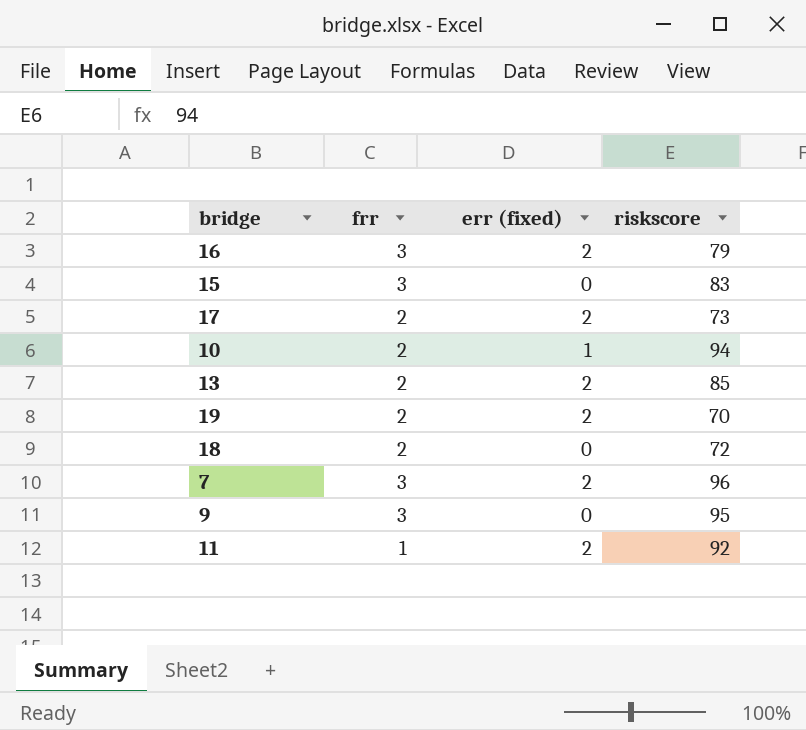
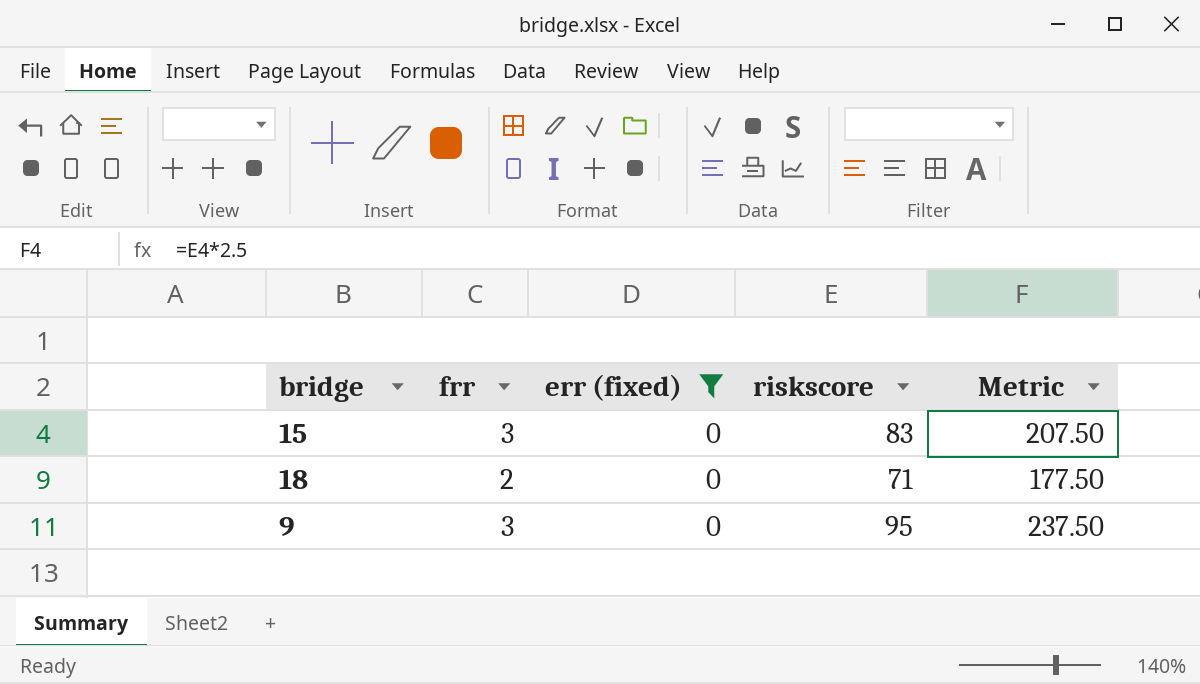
filter: none -> err (fixed) = 0
column Metric | formula: none -> [riskscore] * 2.5
18 | riskscore: 72 -> 71

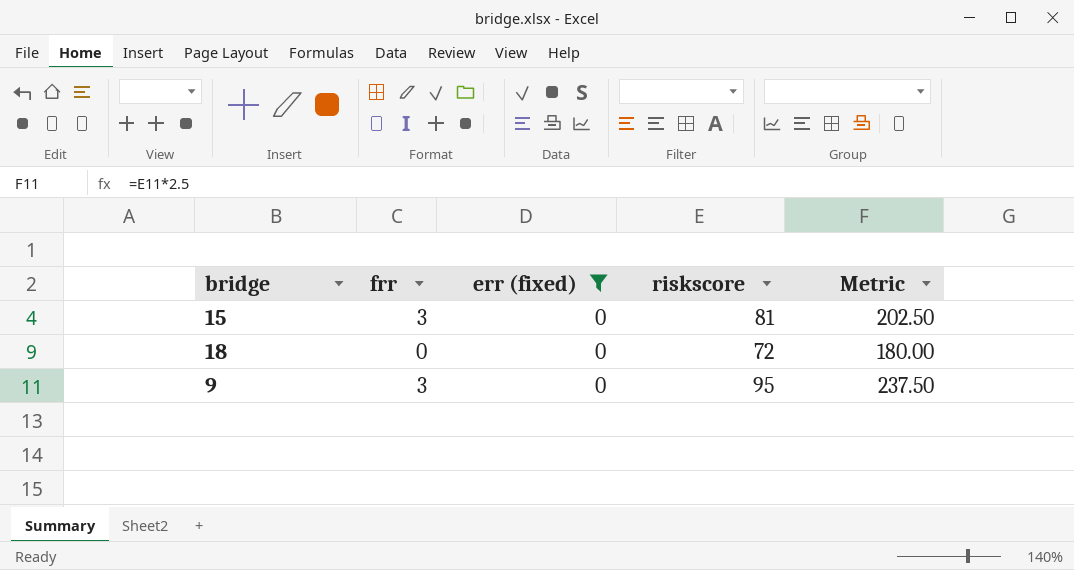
15 | riskscore: 83 -> 81
15 | Metric: 207.50 -> 202.50
18 | frr: 2 -> 0
18 | riskscore: 71 -> 72
18 | Metric: 177.50 -> 180.00

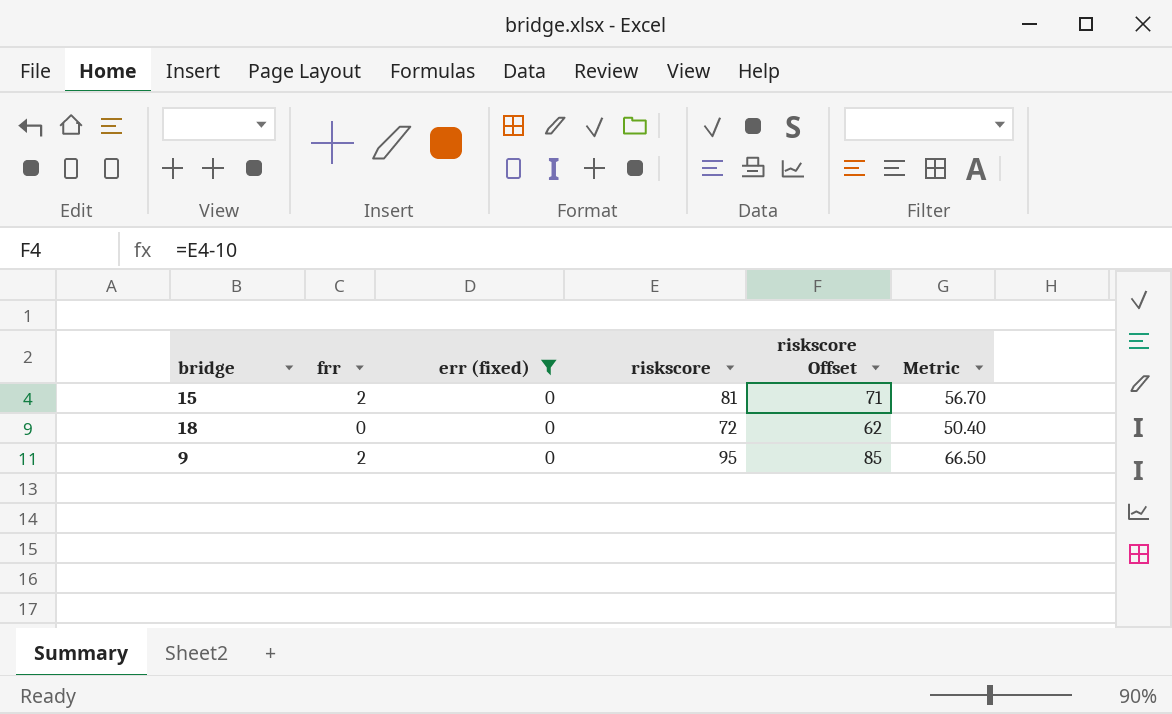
column riskscore Offset | formula: none -> [riskscore] - 10
column Metric | formula: [riskscore] * 2.5 -> [riskscore] * 0.7
15 | frr: 3 -> 2
9 | frr: 3 -> 2

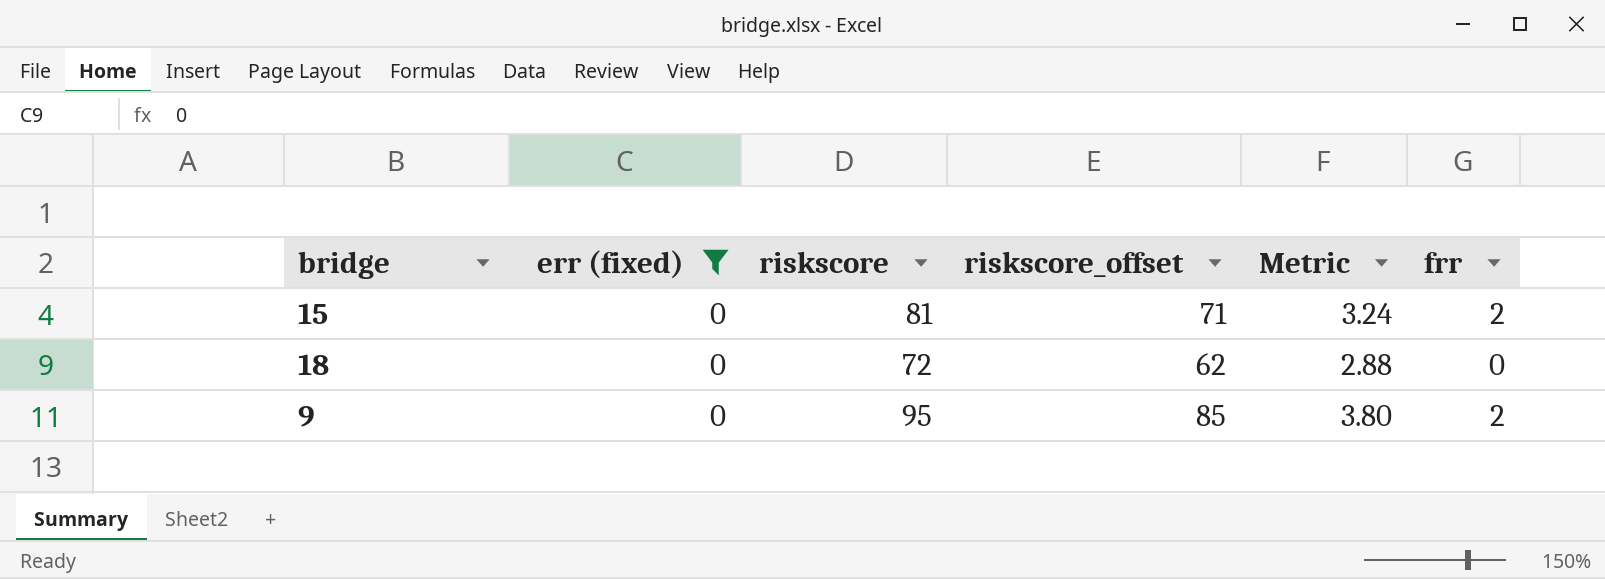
column name: riskscore Offset -> riskscore_offset
column Metric | formula: [riskscore] * 0.7 -> [riskscore] * 0.04
column frr | position: 2 -> 6

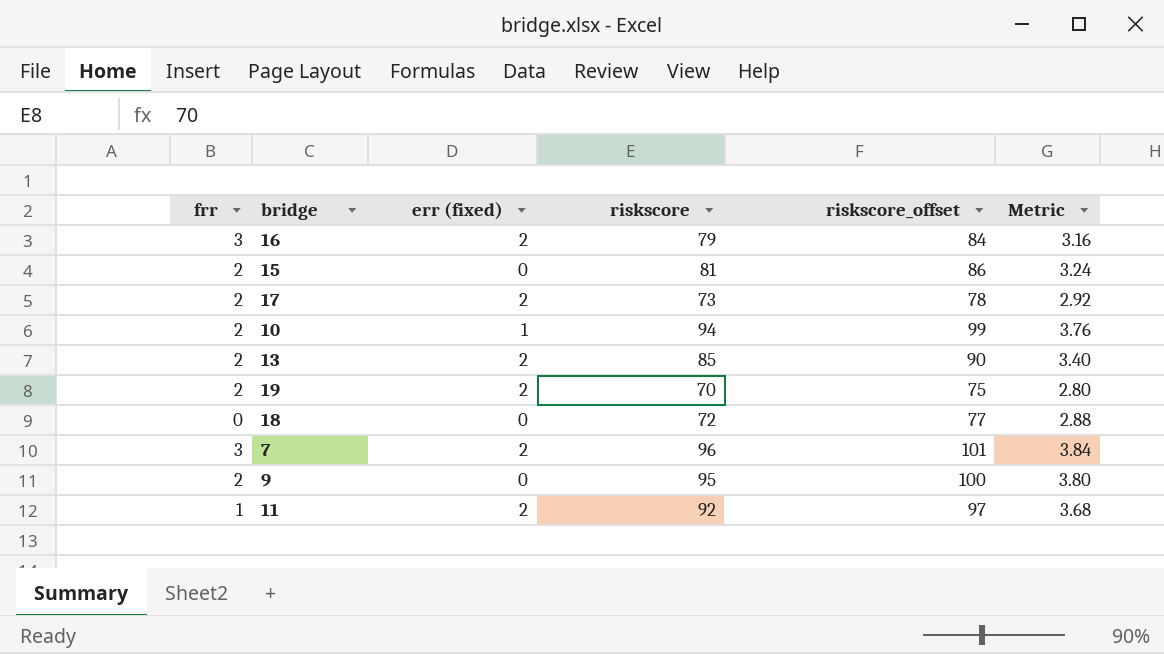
filter: err (fixed) = 0 -> none
column frr | position: 6 -> 1
column riskscore_offset | formula: [riskscore] - 10 -> [riskscore] + 5

